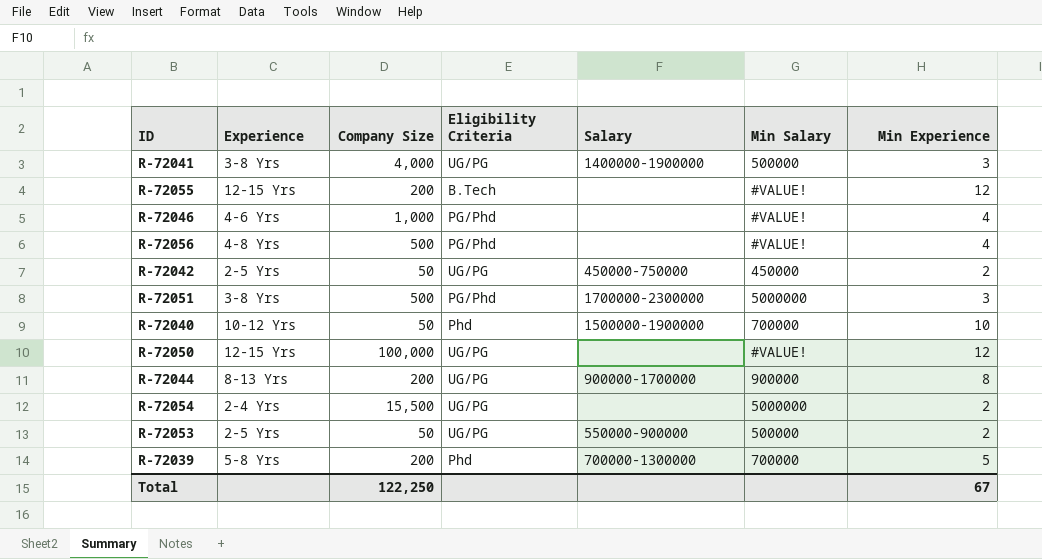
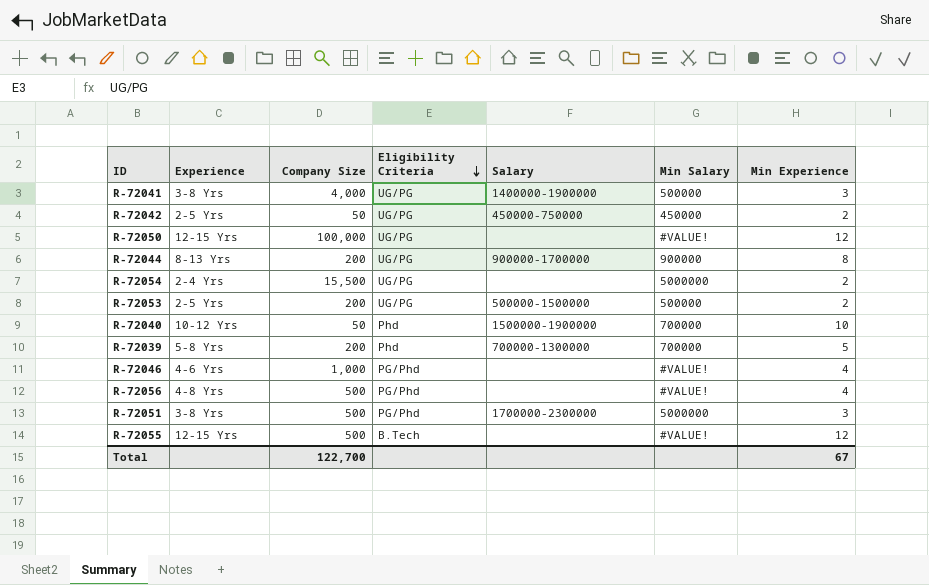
row order: none -> Eligibility Criteria descending
R-72053 | Company Size: 50 -> 200
R-72053 | Salary: 550000-900000 -> 500000-1500000
R-72055 | Company Size: 200 -> 500
Total | Company Size: 122,250 -> 122,700

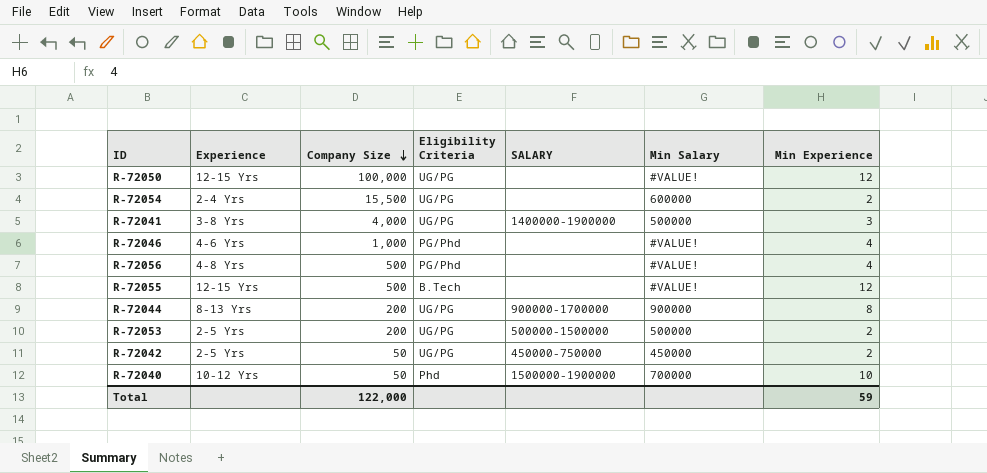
row order: Eligibility Criteria descending -> Company Size descending
column name: Salary -> SALARY
row R-72039: 5-8 Yrs | 200 | Phd | 700000-1300000 | 700000 | 5 -> none
row R-72051: 3-8 Yrs | 500 | PG/Phd | 1700000-2300000 | 5000000 | 3 -> none
R-72054 | Min Salary: 5000000 -> 600000
Total | Company Size: 122,700 -> 122,000
Total | Min Experience: 67 -> 59

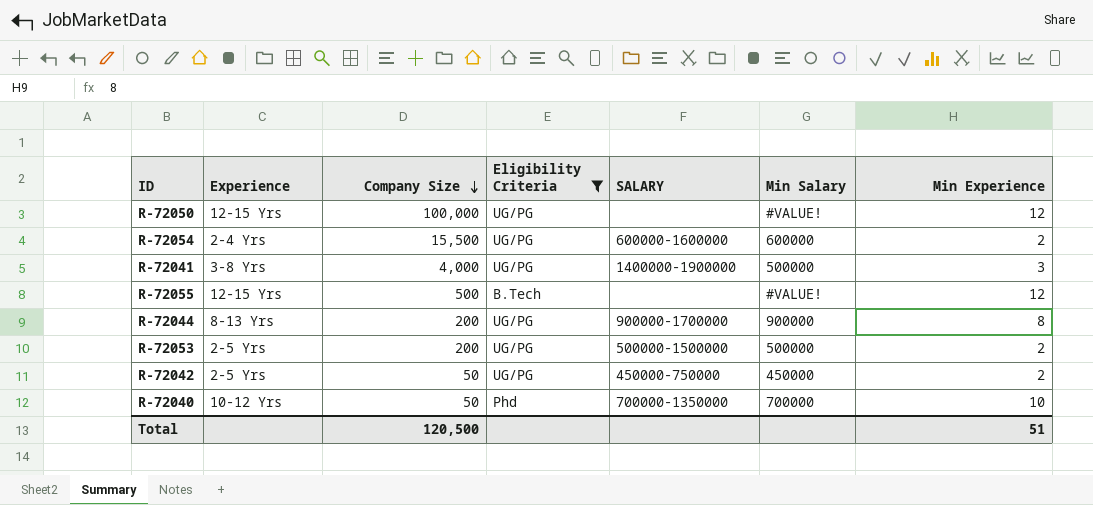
filter: none -> Eligibility Criteria != PG/Phd
R-72054 | SALARY: none -> 600000-1600000
R-72040 | SALARY: 1500000-1900000 -> 700000-1350000
Total | Company Size: 122,000 -> 120,500
Total | Min Experience: 59 -> 51

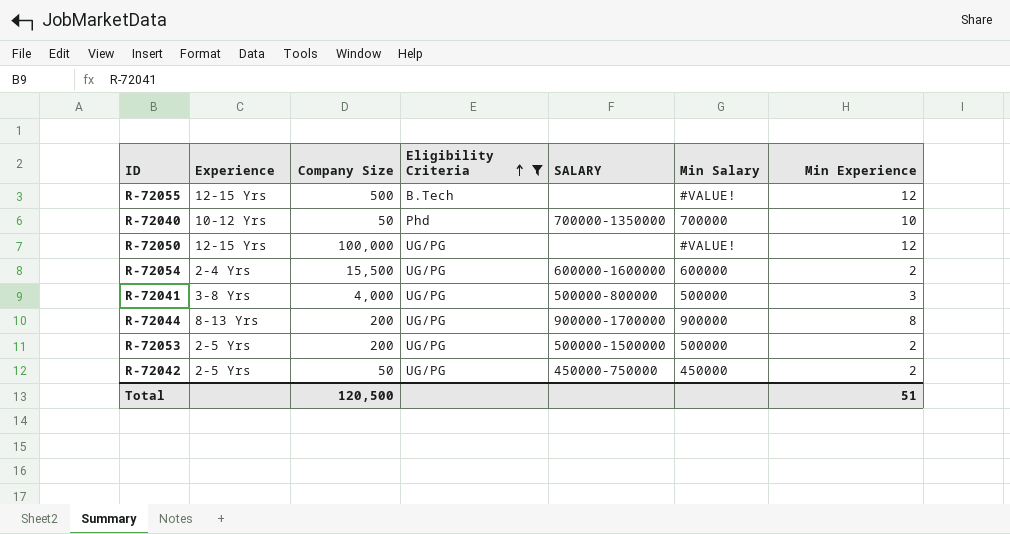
row order: Company Size descending -> Eligibility Criteria ascending
R-72041 | SALARY: 1400000-1900000 -> 500000-800000

